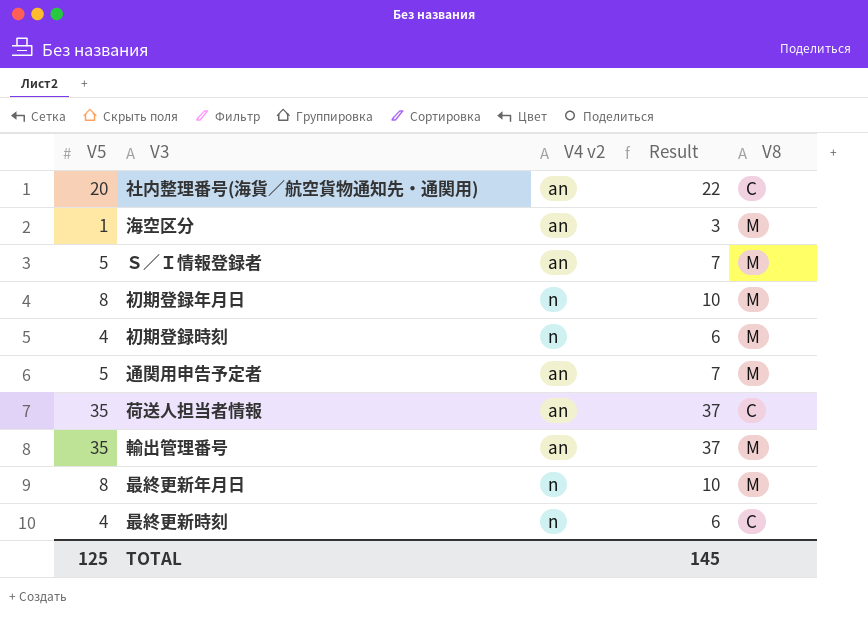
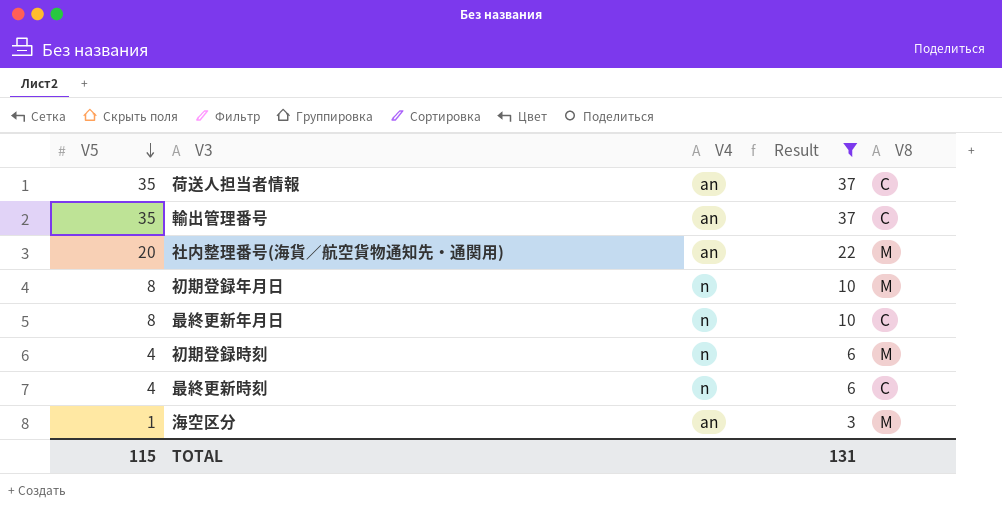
filter: none -> Result != 7
row order: none -> V5 descending
column name: V4 v2 -> V4
輸出管理番号 | V8: M -> C
社内整理番号(海貨／航空貨物通知先・通関用) | V8: C -> M
最終更新年月日 | V8: M -> C
TOTAL | V5: 125 -> 115
TOTAL | Result: 145 -> 131

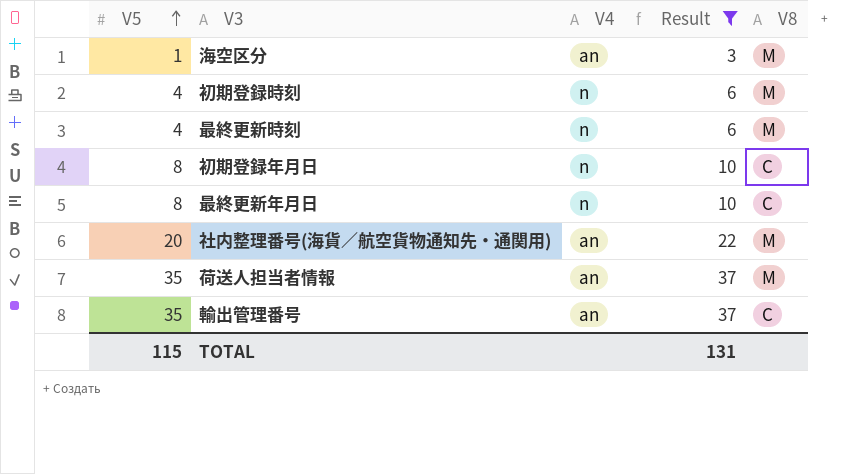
row order: V5 descending -> V5 ascending
最終更新時刻 | V8: C -> M
初期登録年月日 | V8: M -> C
荷送人担当者情報 | V8: C -> M

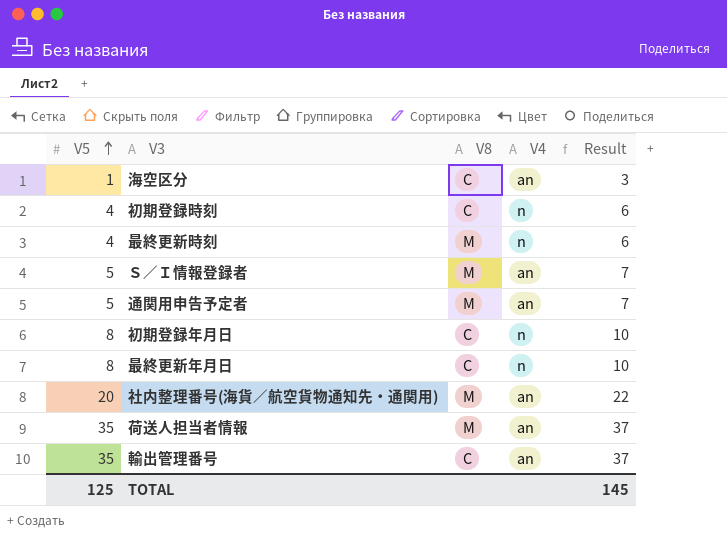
filter: Result != 7 -> none
column V8 | position: 5 -> 3
海空区分 | V8: M -> C
初期登録時刻 | V8: M -> C
TOTAL | V5: 115 -> 125
TOTAL | Result: 131 -> 145

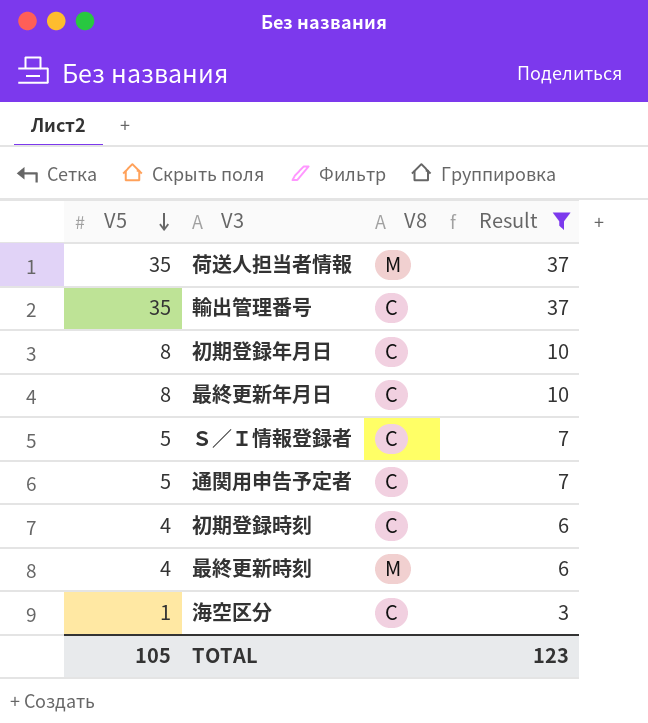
filter: none -> Result != 22
row order: V5 ascending -> V5 descending
column V4 | position: 4 -> none
Ｓ／Ｉ情報登録者 | V8: M -> C
通関用申告予定者 | V8: M -> C
TOTAL | V5: 125 -> 105
TOTAL | Result: 145 -> 123

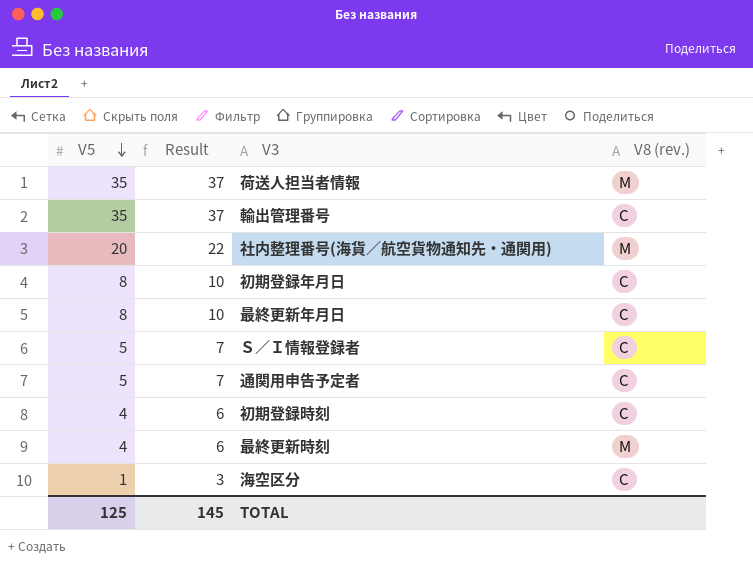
filter: Result != 22 -> none
column Result | position: 4 -> 2
column name: V8 -> V8 (rev.)
TOTAL | V5: 105 -> 125
TOTAL | Result: 123 -> 145

